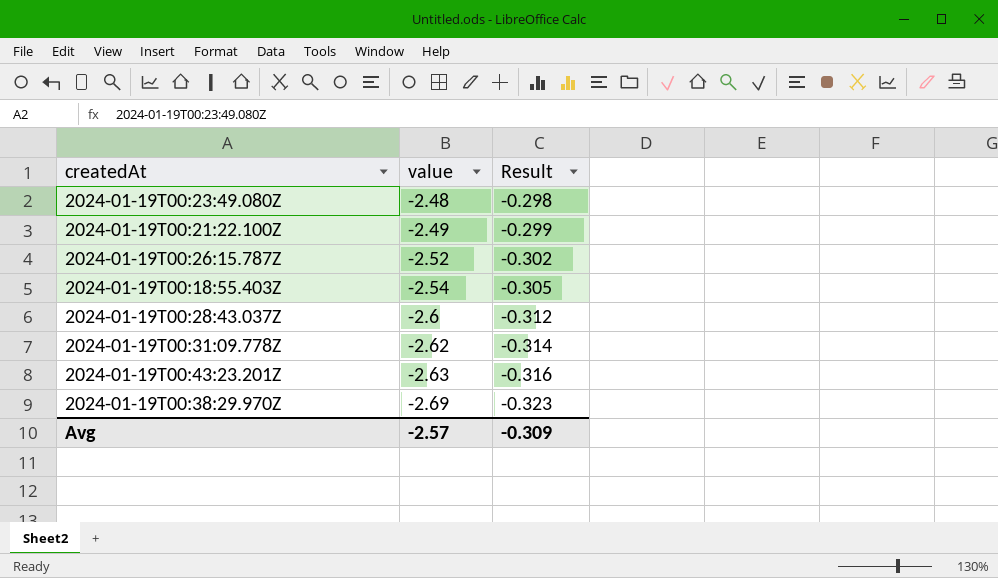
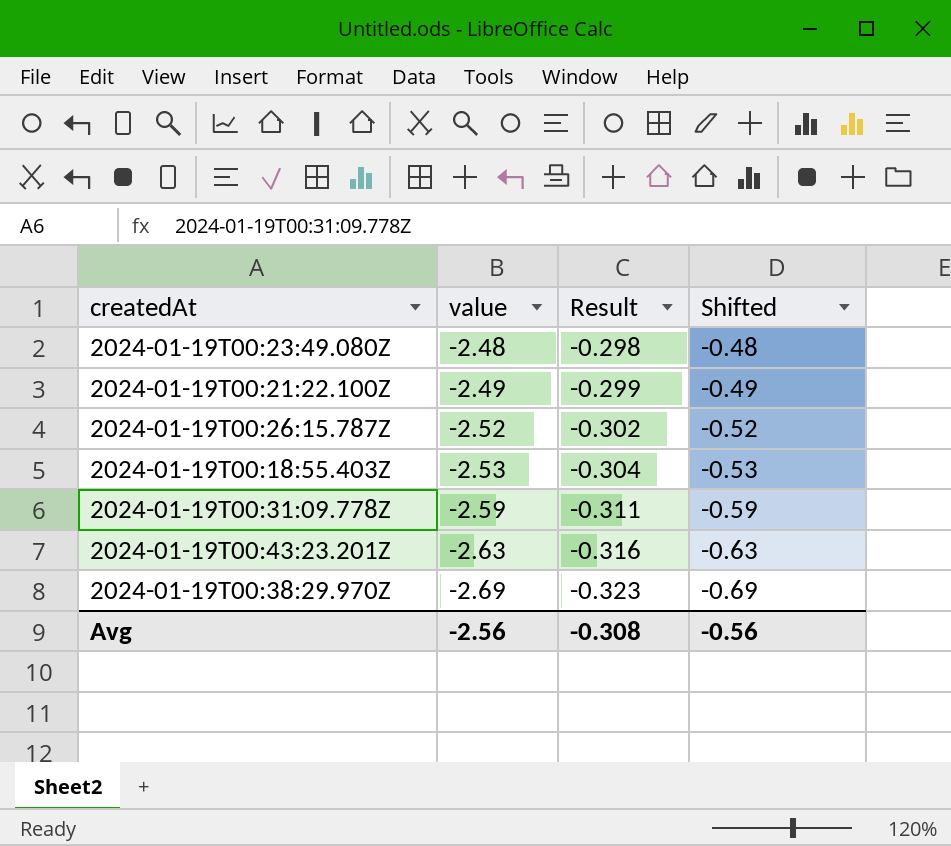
column Shifted | formula: none -> [value] + 2
row 2024-01-19T00:28:43.037Z: -2.6 | -0.312 -> none
2024-01-19T00:18:55.403Z | value: -2.54 -> -2.53
2024-01-19T00:18:55.403Z | Result: -0.305 -> -0.304
2024-01-19T00:31:09.778Z | value: -2.62 -> -2.59
2024-01-19T00:31:09.778Z | Result: -0.314 -> -0.311
Avg | value: -2.57 -> -2.56
Avg | Result: -0.309 -> -0.308

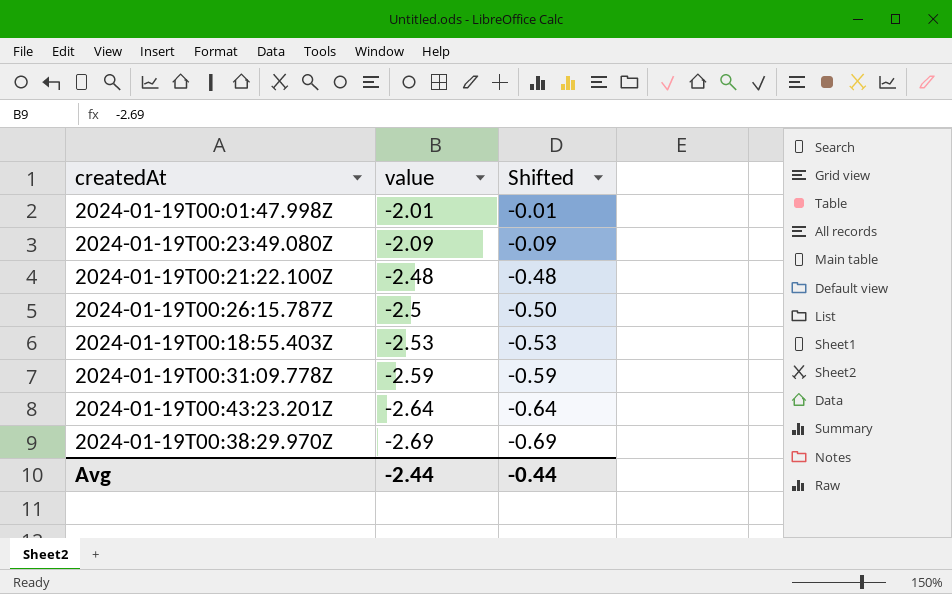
column Result | formula: [value] * 0.12 -> none
row 2024-01-19T00:01:47.998Z: none -> -2.01 | -0.01
2024-01-19T00:23:49.080Z | value: -2.48 -> -2.09
2024-01-19T00:23:49.080Z | Shifted: -0.48 -> -0.09
2024-01-19T00:21:22.100Z | value: -2.49 -> -2.48
2024-01-19T00:21:22.100Z | Shifted: -0.49 -> -0.48
2024-01-19T00:26:15.787Z | value: -2.52 -> -2.5
2024-01-19T00:26:15.787Z | Shifted: -0.52 -> -0.50
2024-01-19T00:43:23.201Z | value: -2.63 -> -2.64
2024-01-19T00:43:23.201Z | Shifted: -0.63 -> -0.64
Avg | value: -2.56 -> -2.44
Avg | Shifted: -0.56 -> -0.44

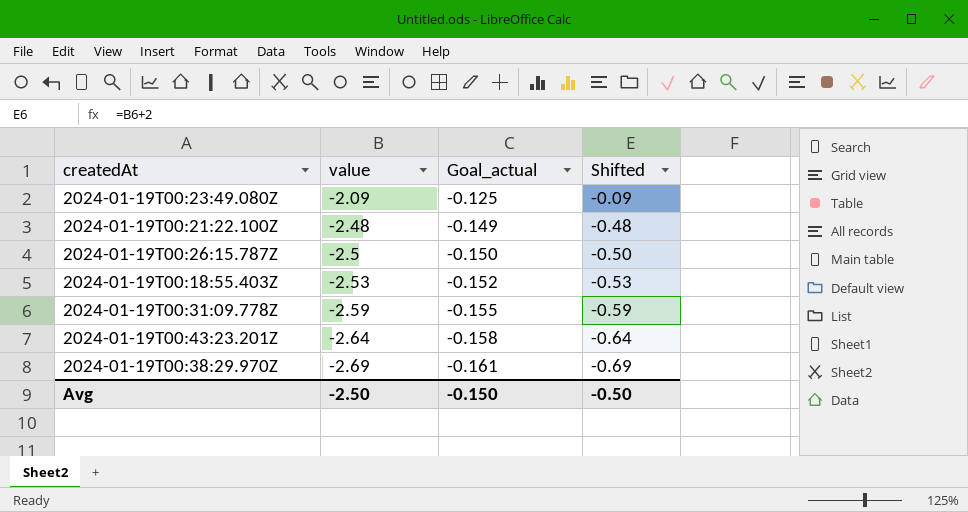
column Goal_actual | formula: none -> [value] * 0.06
row 2024-01-19T00:01:47.998Z: -2.01 | -0.01 -> none
Avg | value: -2.44 -> -2.50
Avg | Shifted: -0.44 -> -0.50

